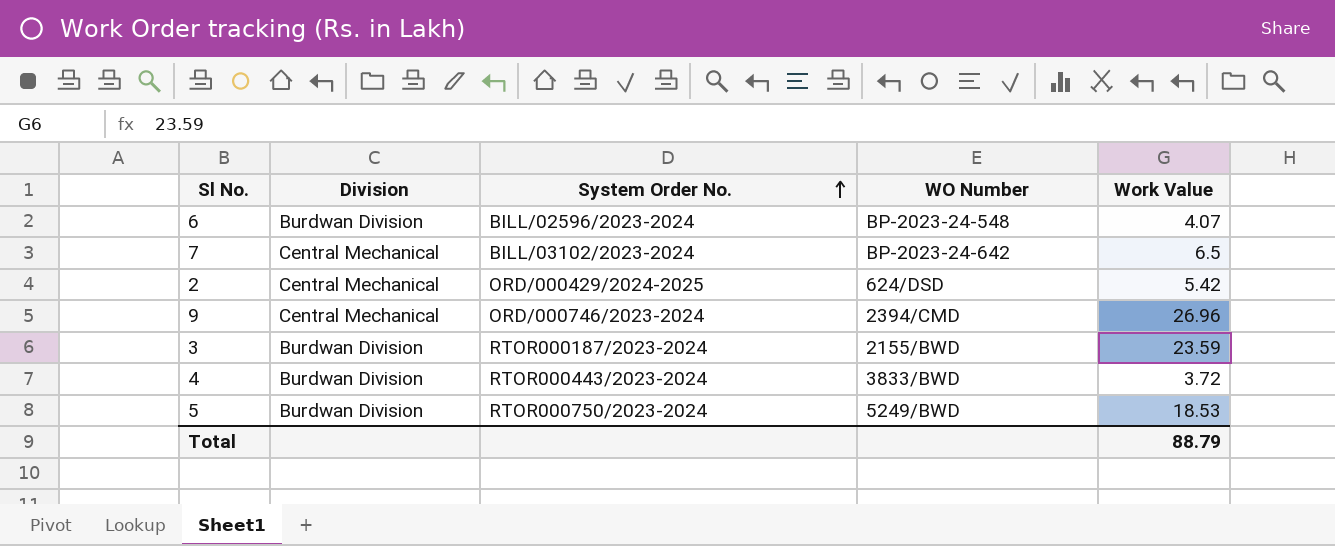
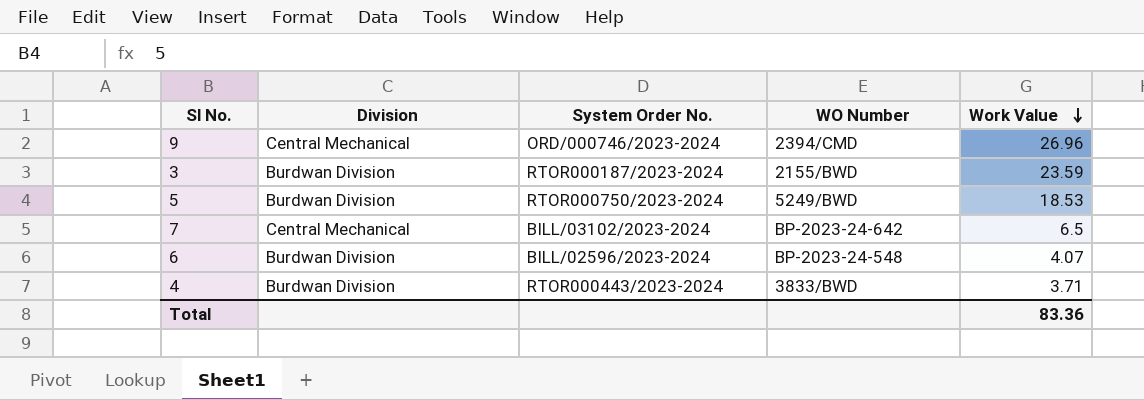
row order: System Order No. ascending -> Work Value descending
row 2: Central Mechanical | ORD/000429/2024-2025 | 624/DSD | 5.42 -> none
4 | Work Value: 3.72 -> 3.71
Total | Work Value: 88.79 -> 83.36

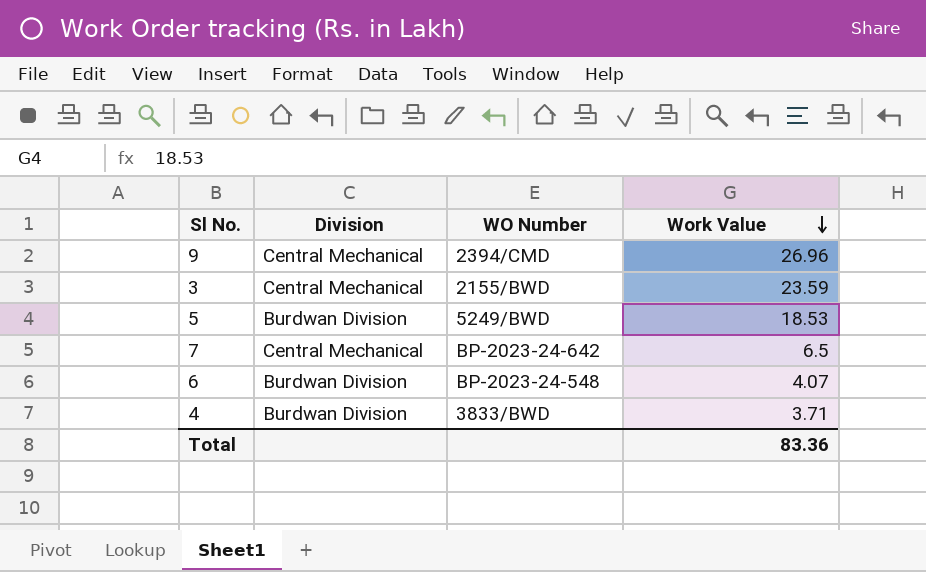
column System Order No. | position: 3 -> none
3 | Division: Burdwan Division -> Central Mechanical

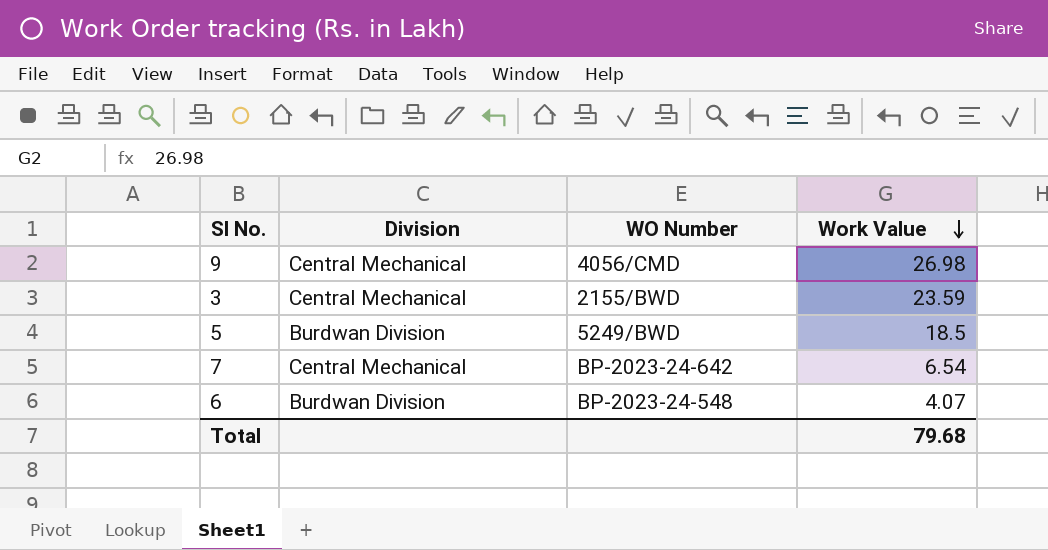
row 4: Burdwan Division | 3833/BWD | 3.71 -> none
9 | WO Number: 2394/CMD -> 4056/CMD
9 | Work Value: 26.96 -> 26.98
5 | Work Value: 18.53 -> 18.5
7 | Work Value: 6.5 -> 6.54
Total | Work Value: 83.36 -> 79.68

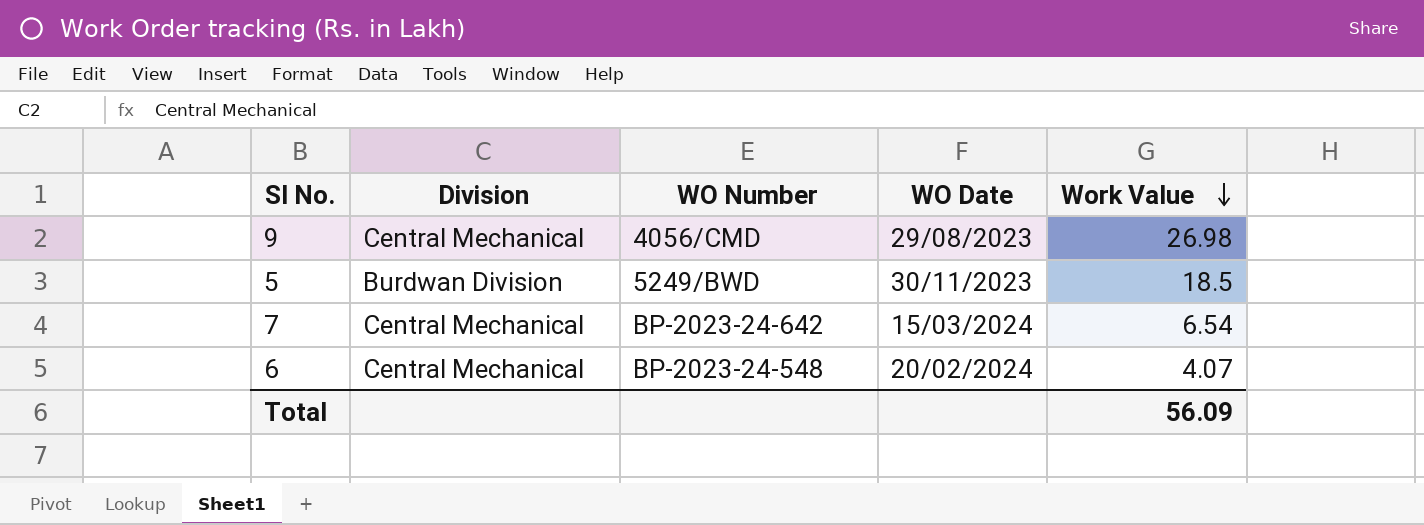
column WO Date | position: none -> 4
row 3: Central Mechanical | 2155/BWD | 23.59 -> none
6 | Division: Burdwan Division -> Central Mechanical
Total | Work Value: 79.68 -> 56.09

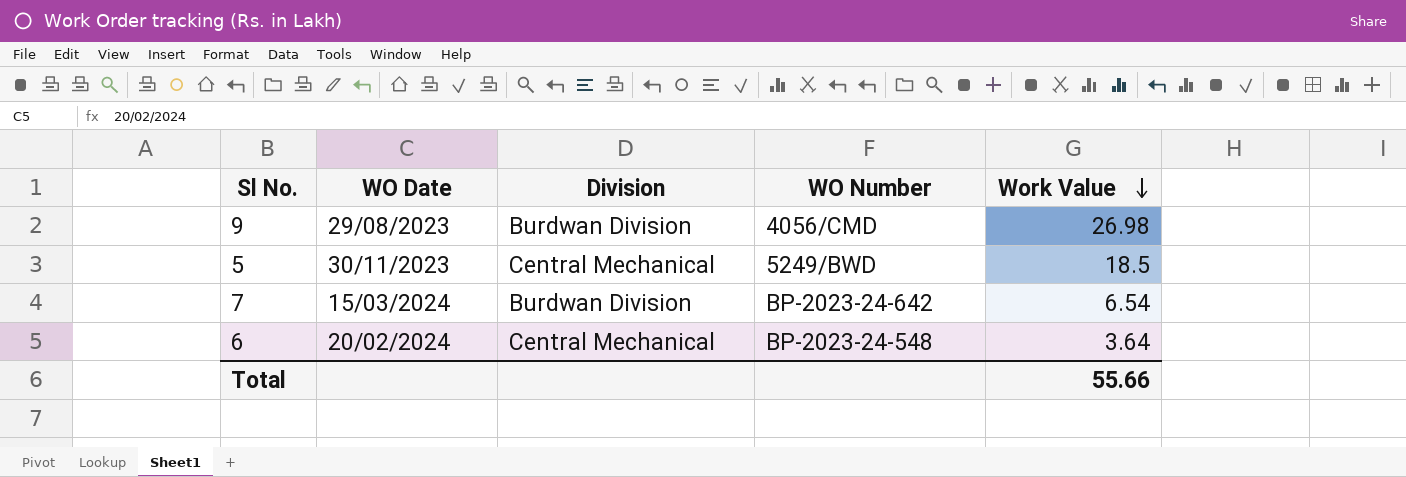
column WO Date | position: 4 -> 2
9 | Division: Central Mechanical -> Burdwan Division
5 | Division: Burdwan Division -> Central Mechanical
7 | Division: Central Mechanical -> Burdwan Division
6 | Work Value: 4.07 -> 3.64
Total | Work Value: 56.09 -> 55.66

